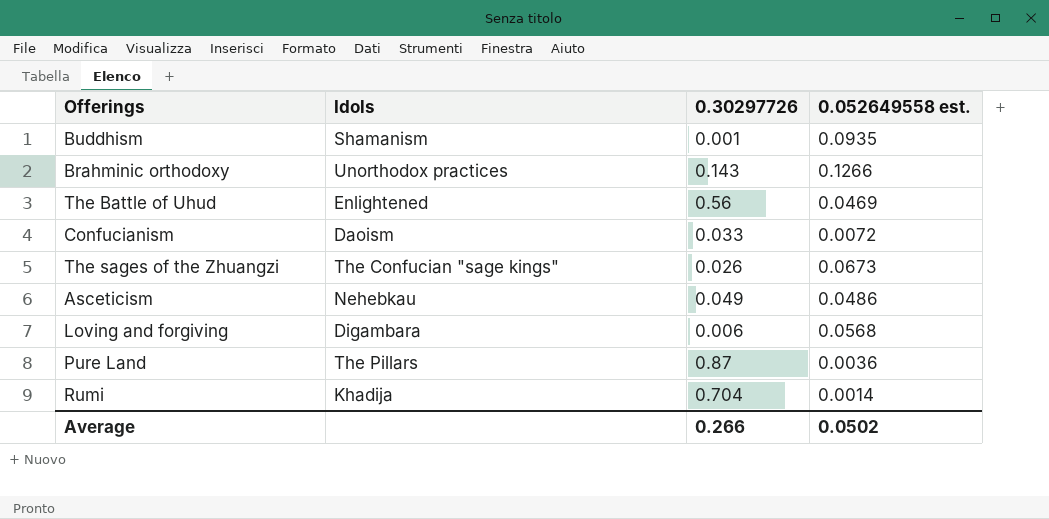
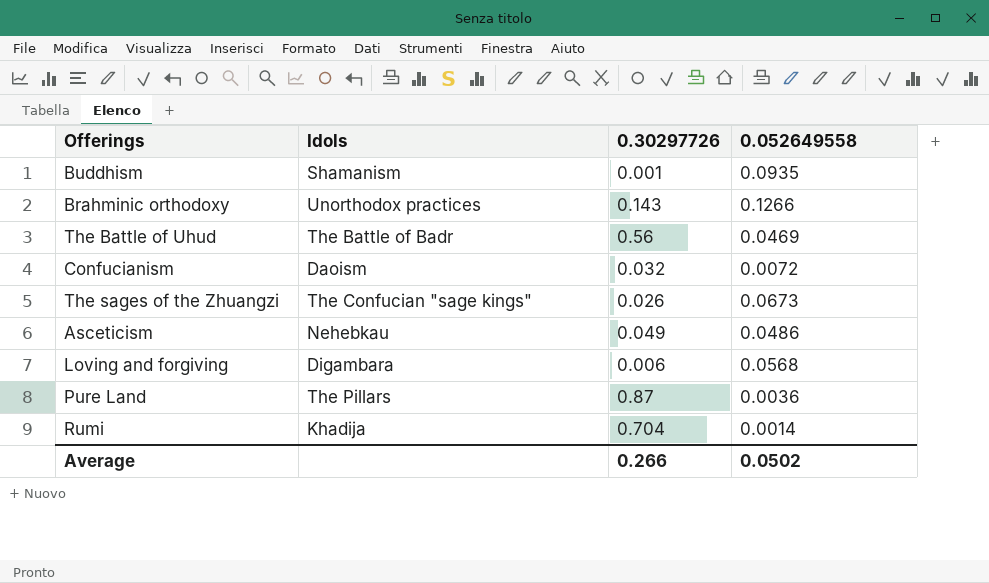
column name: 0.052649558 est. -> 0.052649558
The Battle of Uhud | Idols: Enlightened -> The Battle of Badr
Confucianism | 0.30297726: 0.033 -> 0.032

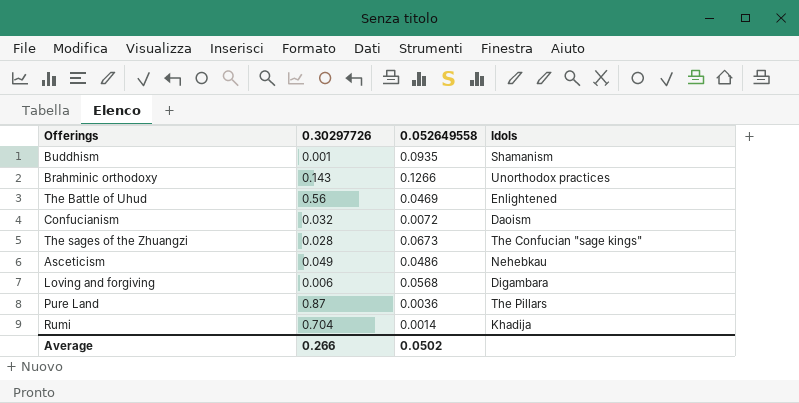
column Idols | position: 2 -> 4
The Battle of Uhud | Idols: The Battle of Badr -> Enlightened
The sages of the Zhuangzi | 0.30297726: 0.026 -> 0.028

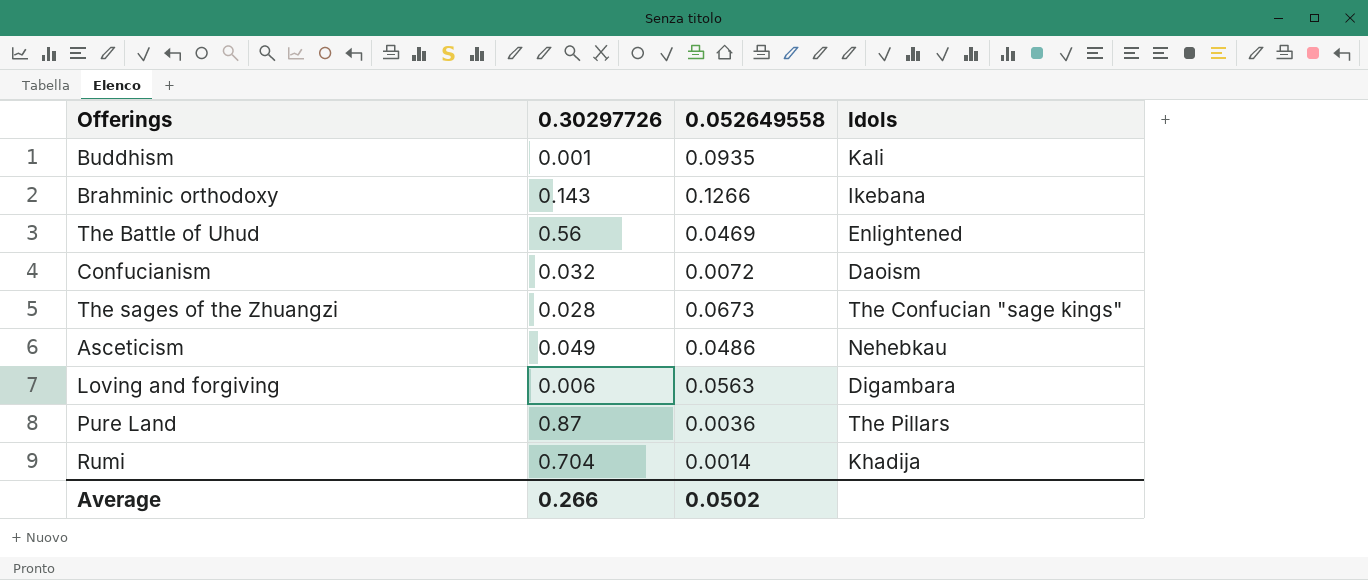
Buddhism | Idols: Shamanism -> Kali
Brahminic orthodoxy | Idols: Unorthodox practices -> Ikebana
Loving and forgiving | 0.052649558: 0.0568 -> 0.0563

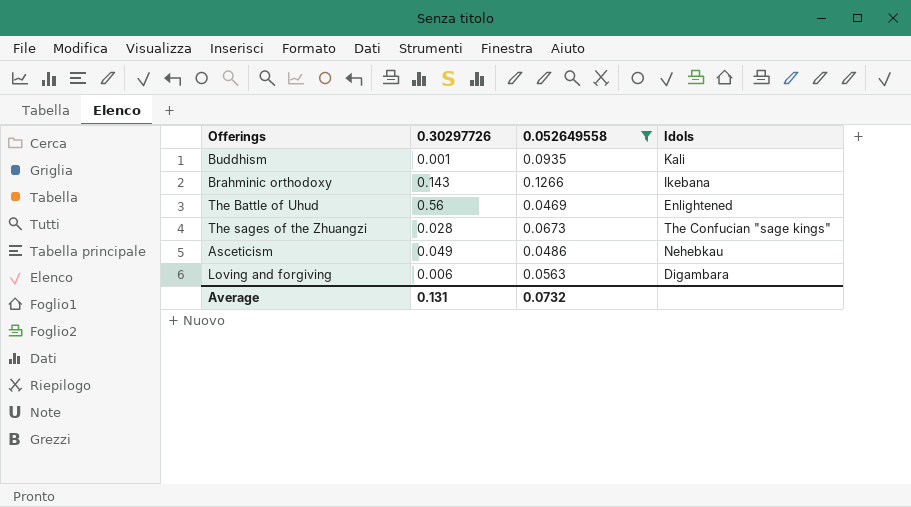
filter: none -> 0.052649558 >= 0.0469
Average | 0.30297726: 0.266 -> 0.131
Average | 0.052649558: 0.0502 -> 0.0732

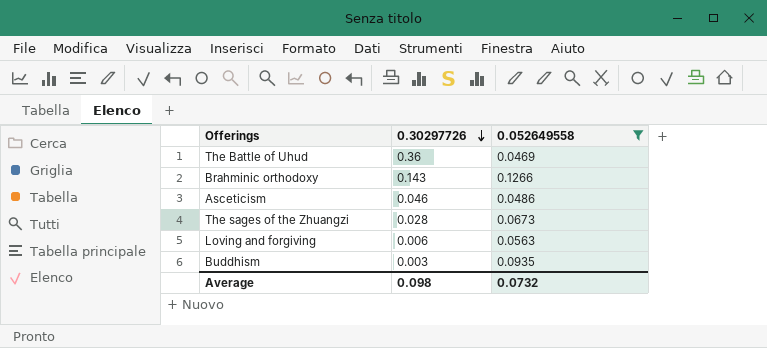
row order: none -> 0.30297726 descending
column Idols | position: 4 -> none
The Battle of Uhud | 0.30297726: 0.56 -> 0.36
Asceticism | 0.30297726: 0.049 -> 0.046
Buddhism | 0.30297726: 0.001 -> 0.003
Average | 0.30297726: 0.131 -> 0.098

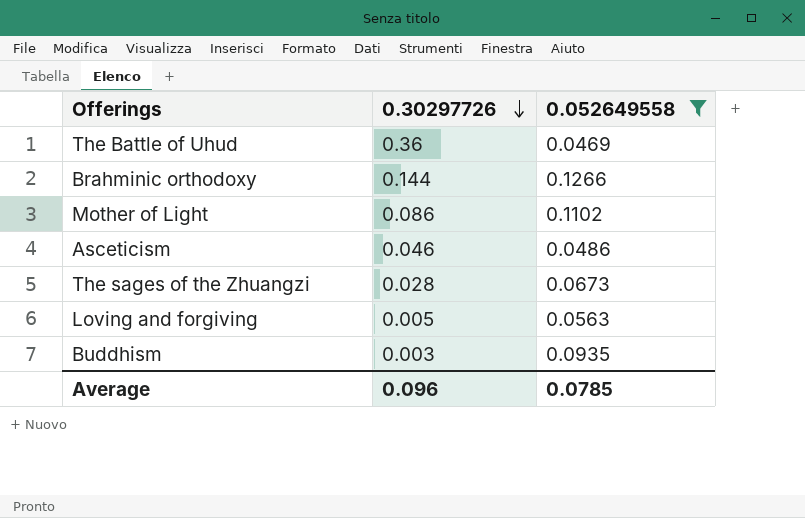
Brahminic orthodoxy | 0.30297726: 0.143 -> 0.144
row Mother of Light: none -> 0.086 | 0.1102
Loving and forgiving | 0.30297726: 0.006 -> 0.005
Average | 0.30297726: 0.098 -> 0.096
Average | 0.052649558: 0.0732 -> 0.0785

